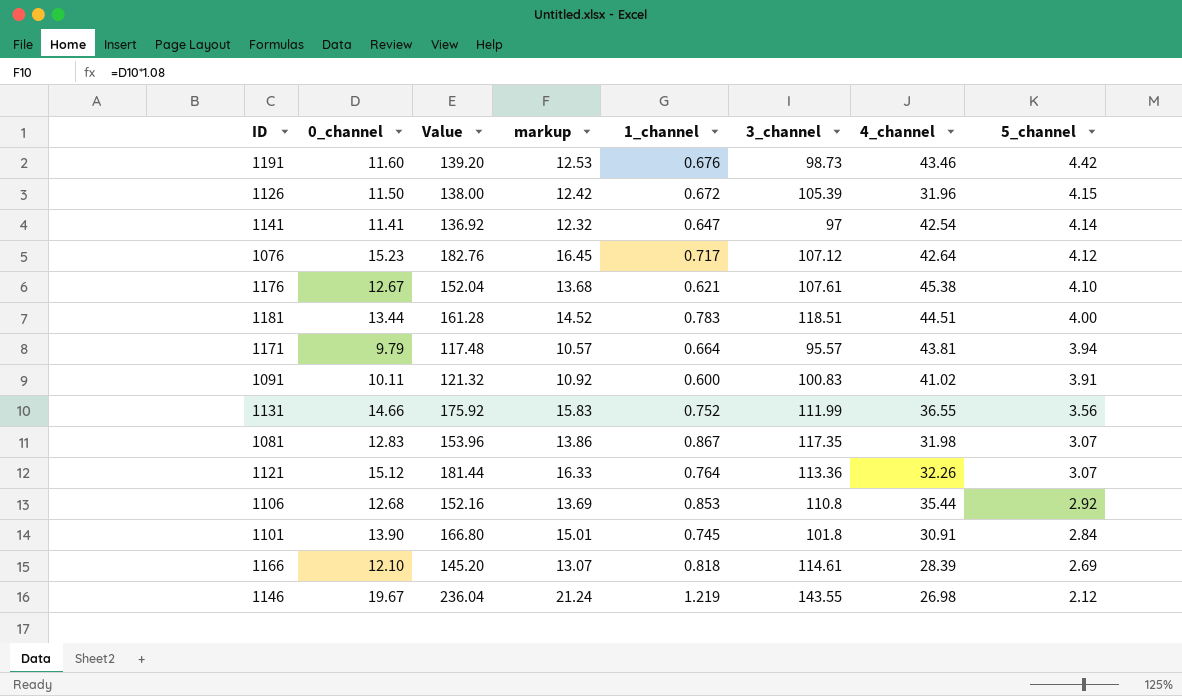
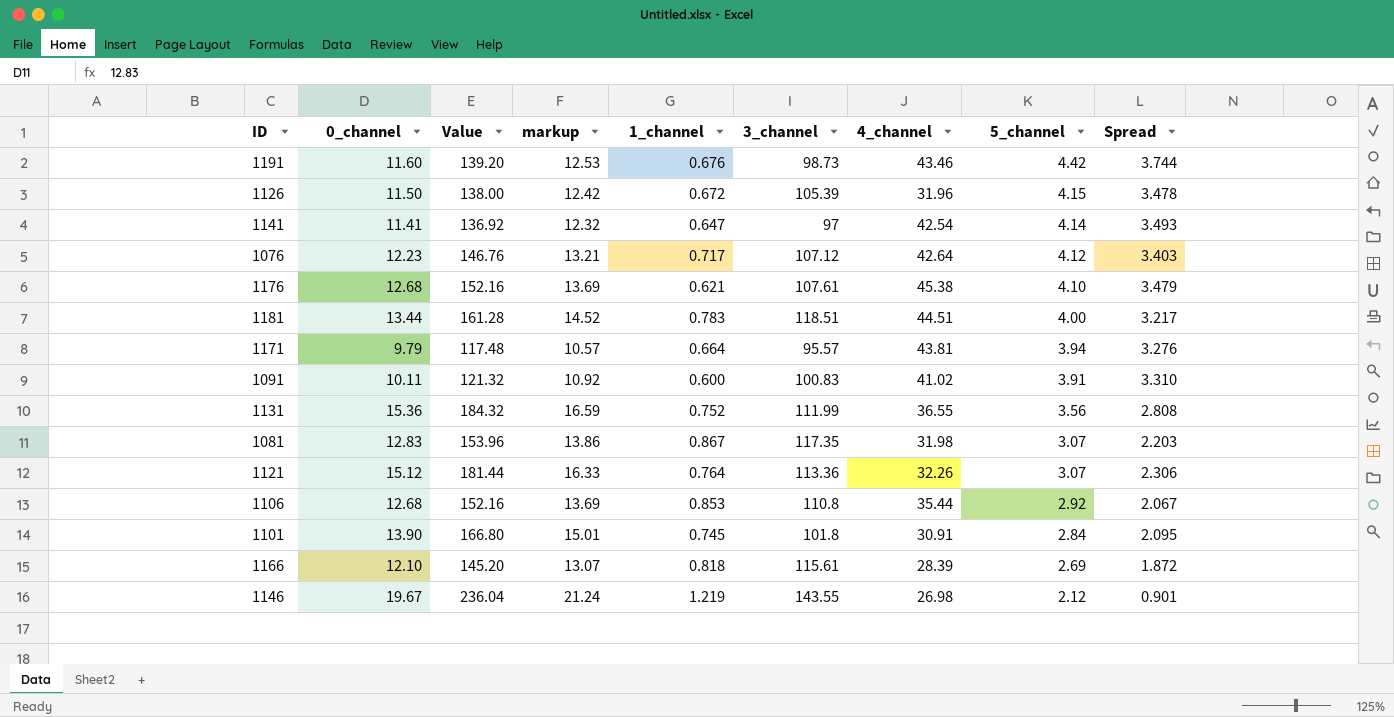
column Spread | formula: none -> [5_channel] - [1_channel]
1076 | 0_channel: 15.23 -> 12.23
1076 | Value: 182.76 -> 146.76
1076 | markup: 16.45 -> 13.21
1176 | 0_channel: 12.67 -> 12.68
1176 | Value: 152.04 -> 152.16
1176 | markup: 13.68 -> 13.69
1131 | 0_channel: 14.66 -> 15.36
1131 | Value: 175.92 -> 184.32
1131 | markup: 15.83 -> 16.59
1166 | 3_channel: 114.61 -> 115.61

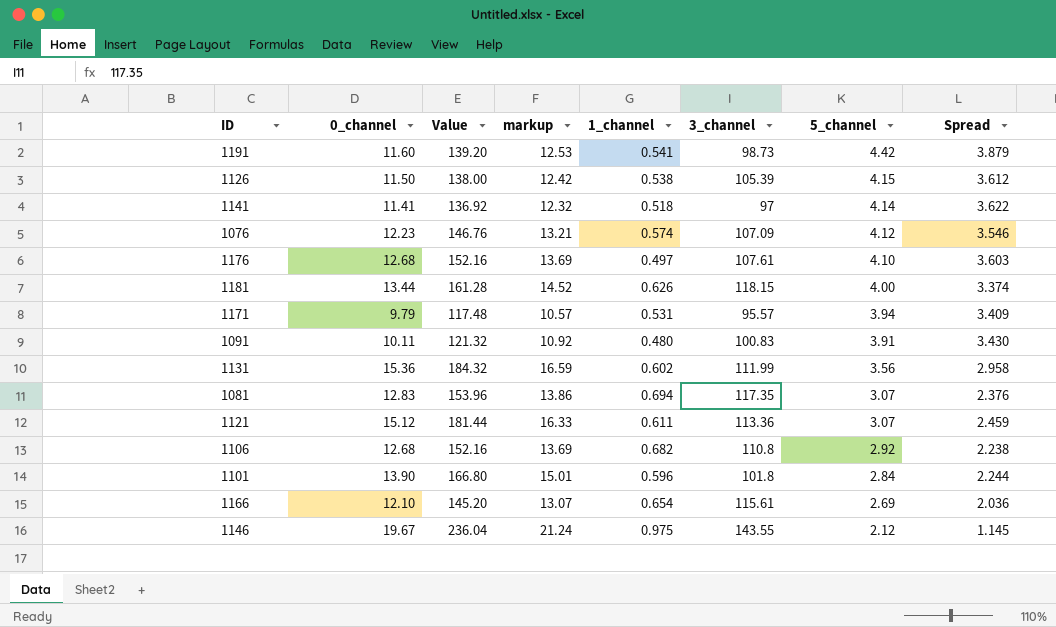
column 4_channel | position: 7 -> none
1191 | 1_channel: 0.676 -> 0.541
1191 | Spread: 3.744 -> 3.879
1126 | 1_channel: 0.672 -> 0.538
1126 | Spread: 3.478 -> 3.612
1141 | 1_channel: 0.647 -> 0.518
1141 | Spread: 3.493 -> 3.622
1076 | 1_channel: 0.717 -> 0.574
1076 | 3_channel: 107.12 -> 107.09
1076 | Spread: 3.403 -> 3.546
1176 | 1_channel: 0.621 -> 0.497
1176 | Spread: 3.479 -> 3.603
1181 | 1_channel: 0.783 -> 0.626
1181 | 3_channel: 118.51 -> 118.15
1181 | Spread: 3.217 -> 3.374
1171 | 1_channel: 0.664 -> 0.531
1171 | Spread: 3.276 -> 3.409
1091 | 1_channel: 0.600 -> 0.480
1091 | Spread: 3.310 -> 3.430
1131 | 1_channel: 0.752 -> 0.602
1131 | Spread: 2.808 -> 2.958
1081 | 1_channel: 0.867 -> 0.694
1081 | Spread: 2.203 -> 2.376
1121 | 1_channel: 0.764 -> 0.611
1121 | Spread: 2.306 -> 2.459
1106 | 1_channel: 0.853 -> 0.682
1106 | Spread: 2.067 -> 2.238
1101 | 1_channel: 0.745 -> 0.596
1101 | Spread: 2.095 -> 2.244
1166 | 1_channel: 0.818 -> 0.654
1166 | Spread: 1.872 -> 2.036
1146 | 1_channel: 1.219 -> 0.975
1146 | Spread: 0.901 -> 1.145

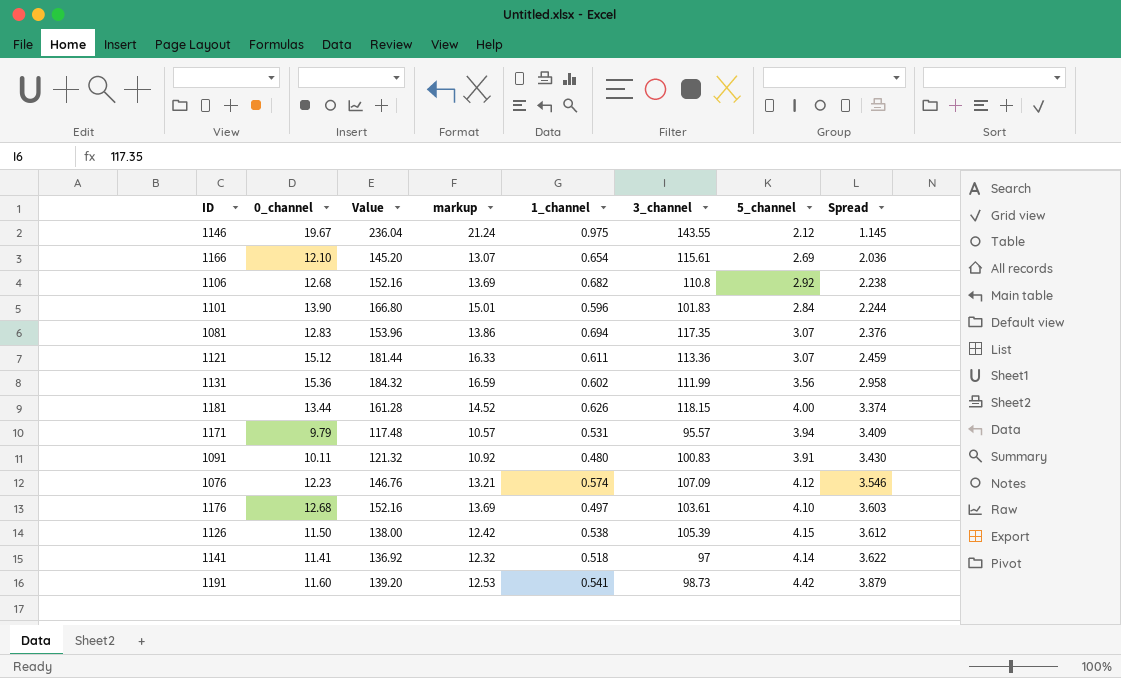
row order: 5_channel descending -> Spread ascending
1101 | 3_channel: 101.8 -> 101.83
1176 | 3_channel: 107.61 -> 103.61

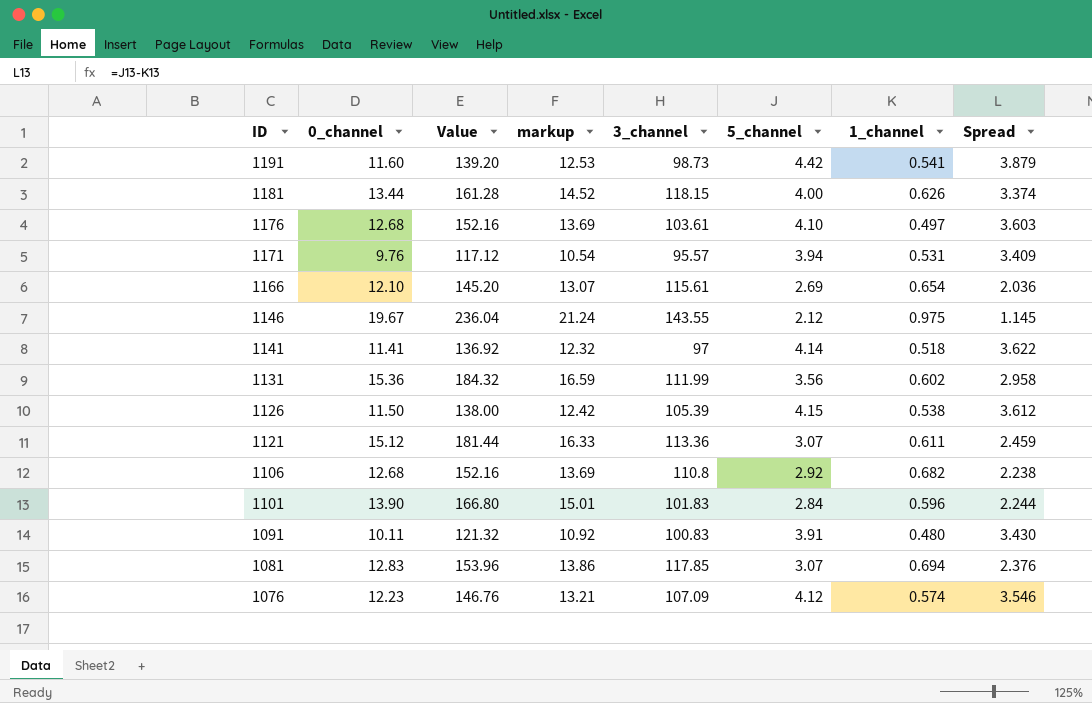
row order: Spread ascending -> ID descending
column 1_channel | position: 5 -> 7
1171 | 0_channel: 9.79 -> 9.76
1171 | Value: 117.48 -> 117.12
1171 | markup: 10.57 -> 10.54
1081 | 3_channel: 117.35 -> 117.85

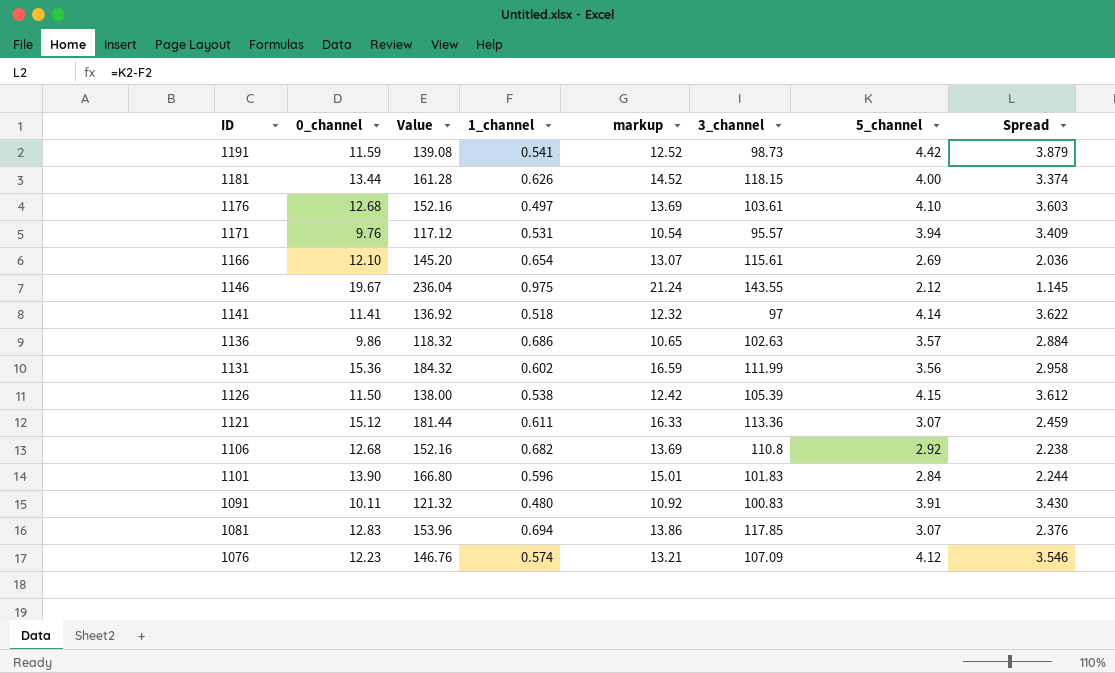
column 1_channel | position: 7 -> 4
1191 | 0_channel: 11.60 -> 11.59
1191 | Value: 139.20 -> 139.08
1191 | markup: 12.53 -> 12.52
row 1136: none -> 9.86 | 118.32 | 0.686 | 10.65 | 102.63 | 3.57 | 2.884

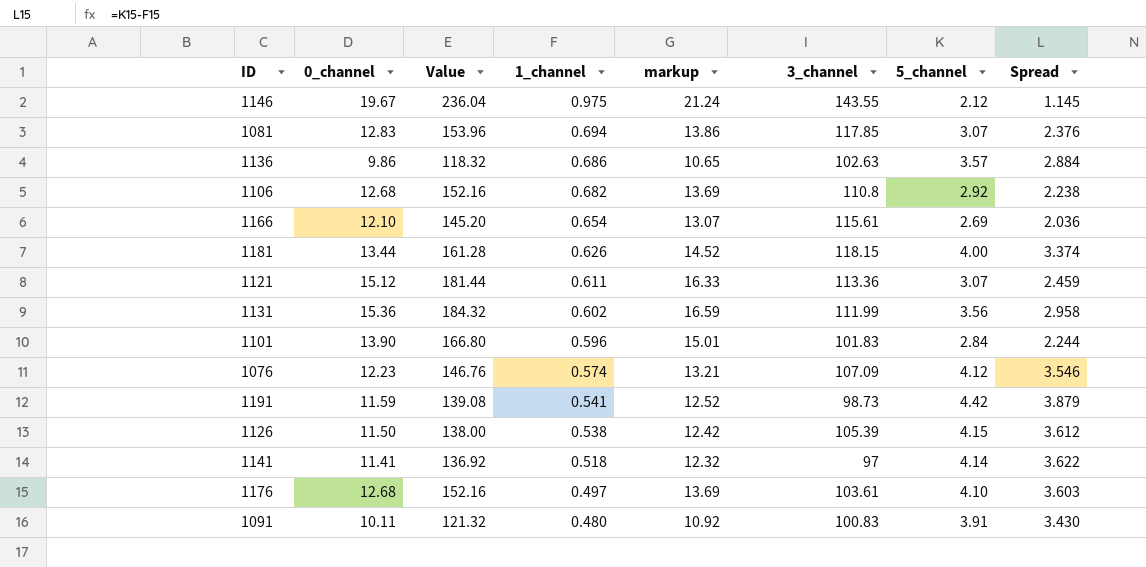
row order: ID descending -> 1_channel descending
row 1171: 9.76 | 117.12 | 0.531 | 10.54 | 95.57 | 3.94 | 3.409 -> none

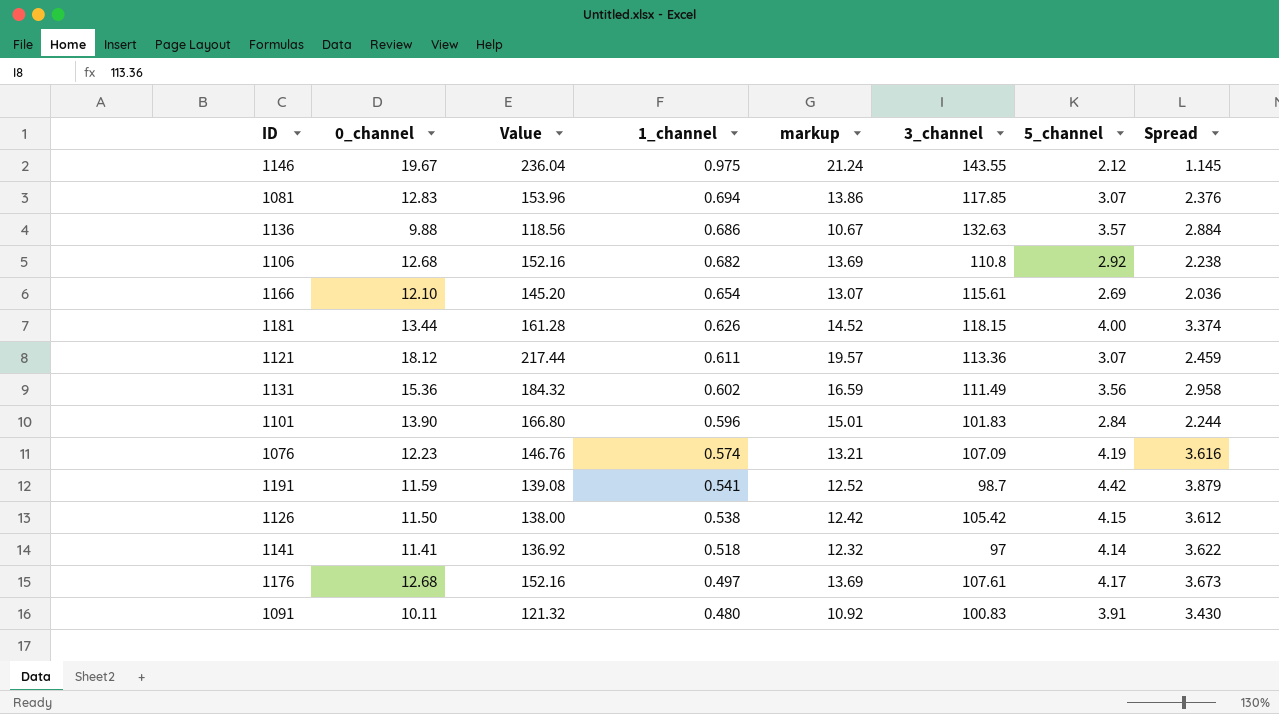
1136 | 0_channel: 9.86 -> 9.88
1136 | Value: 118.32 -> 118.56
1136 | markup: 10.65 -> 10.67
1136 | 3_channel: 102.63 -> 132.63
1121 | 0_channel: 15.12 -> 18.12
1121 | Value: 181.44 -> 217.44
1121 | markup: 16.33 -> 19.57
1131 | 3_channel: 111.99 -> 111.49
1076 | 5_channel: 4.12 -> 4.19
1076 | Spread: 3.546 -> 3.616
1191 | 3_channel: 98.73 -> 98.7
1126 | 3_channel: 105.39 -> 105.42
1176 | 3_channel: 103.61 -> 107.61
1176 | 5_channel: 4.10 -> 4.17
1176 | Spread: 3.603 -> 3.673

